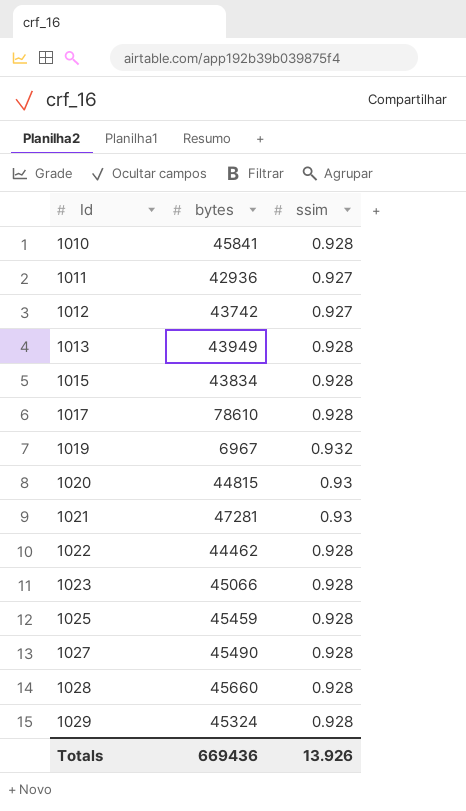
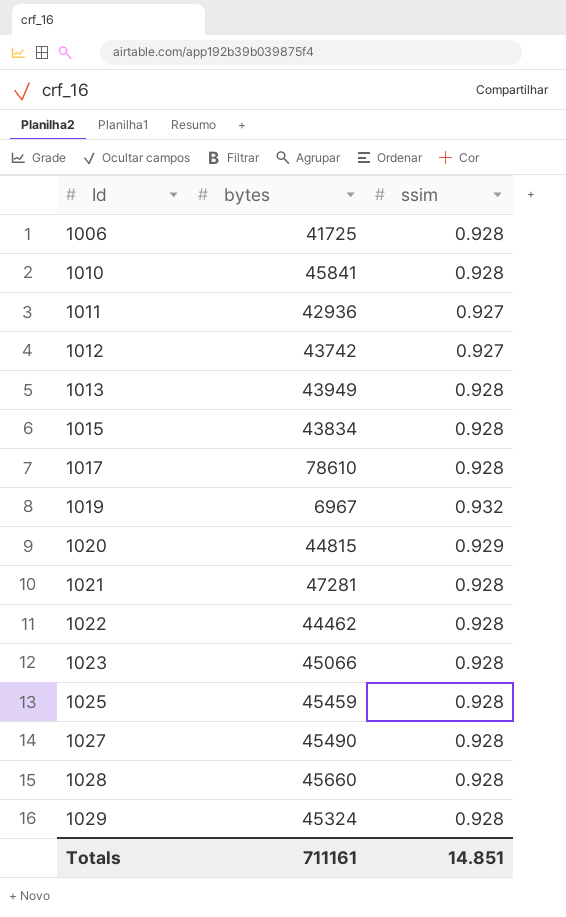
row 1006: none -> 41725 | 0.928
1020 | ssim: 0.93 -> 0.929
1021 | ssim: 0.93 -> 0.928
Totals | bytes: 669436 -> 711161
Totals | ssim: 13.926 -> 14.851

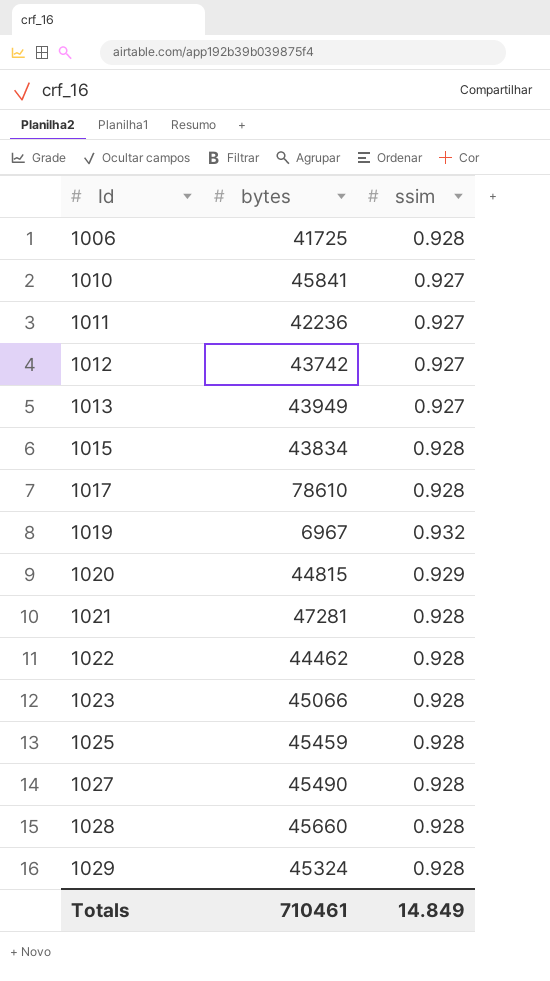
1010 | ssim: 0.928 -> 0.927
1011 | bytes: 42936 -> 42236
1013 | ssim: 0.928 -> 0.927
Totals | bytes: 711161 -> 710461
Totals | ssim: 14.851 -> 14.849

